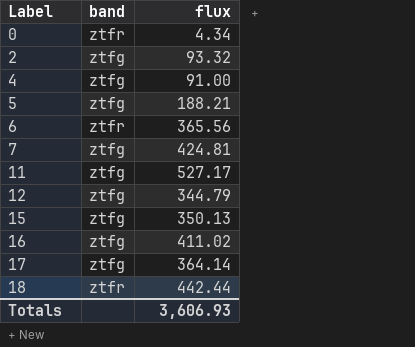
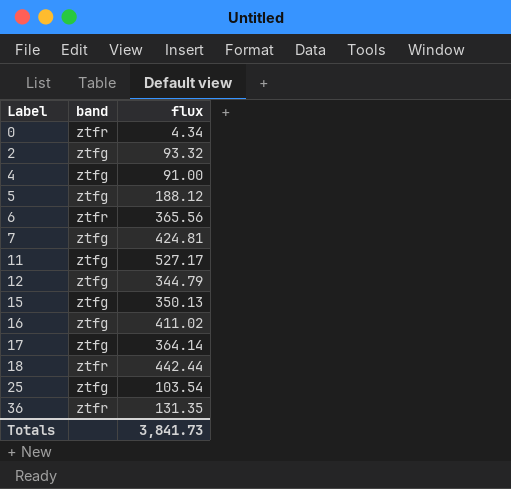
5 | flux: 188.21 -> 188.12
row 25: none -> ztfg | 103.54
row 36: none -> ztfr | 131.35
Totals | flux: 3,606.93 -> 3,841.73

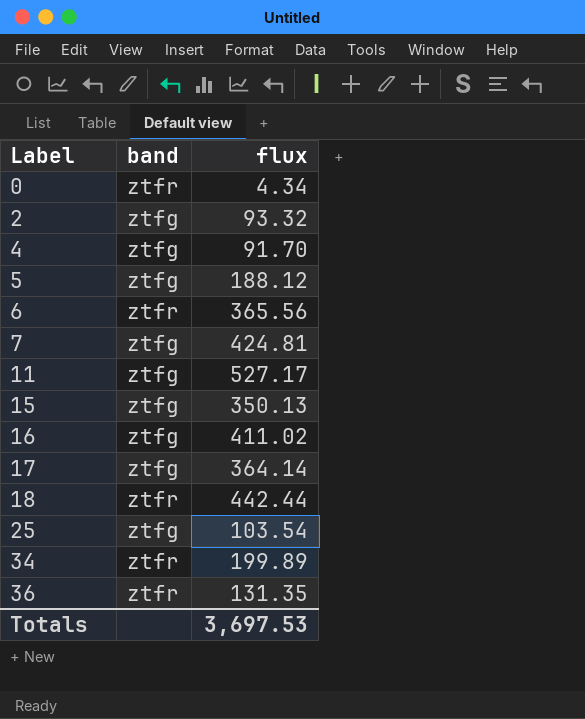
row 12: ztfg | 344.79 -> none
4 | flux: 91.00 -> 91.70
row 34: none -> ztfr | 199.89
Totals | flux: 3,841.73 -> 3,697.53

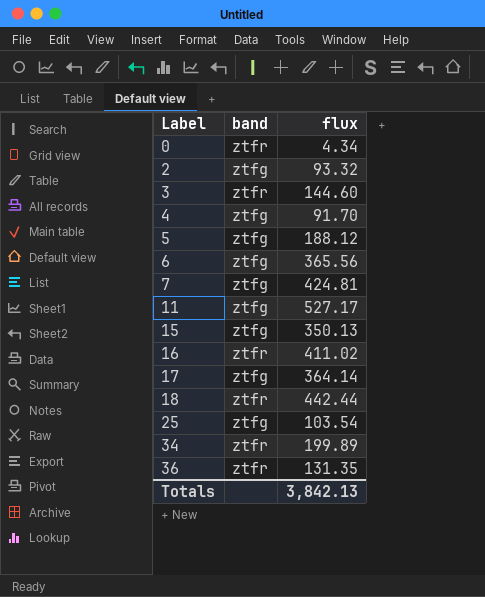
row 3: none -> ztfr | 144.60
6 | band: ztfr -> ztfg
16 | band: ztfg -> ztfr
Totals | flux: 3,697.53 -> 3,842.13

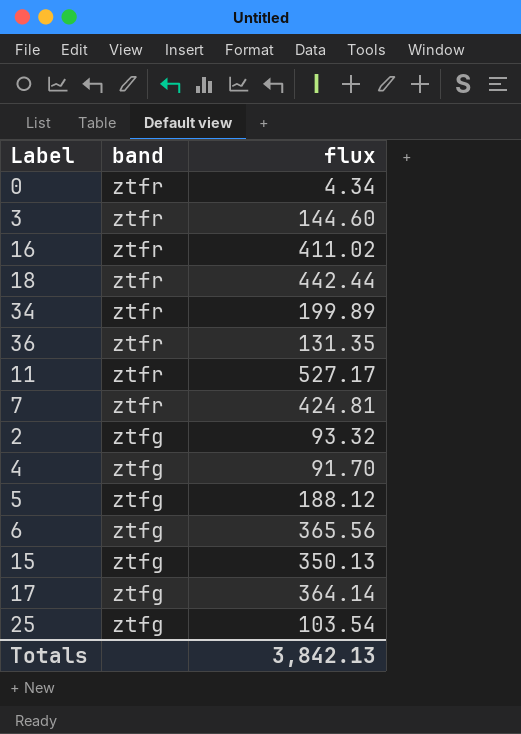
row order: Label ascending -> band descending
11 | band: ztfg -> ztfr
7 | band: ztfg -> ztfr

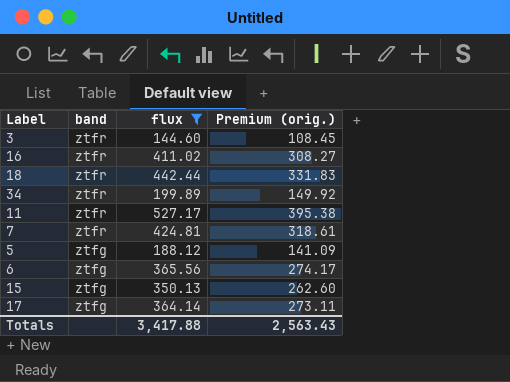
filter: none -> flux >= 144.60
column Premium (orig.) | formula: none -> [flux] * 0.75
Totals | flux: 3,842.13 -> 3,417.88

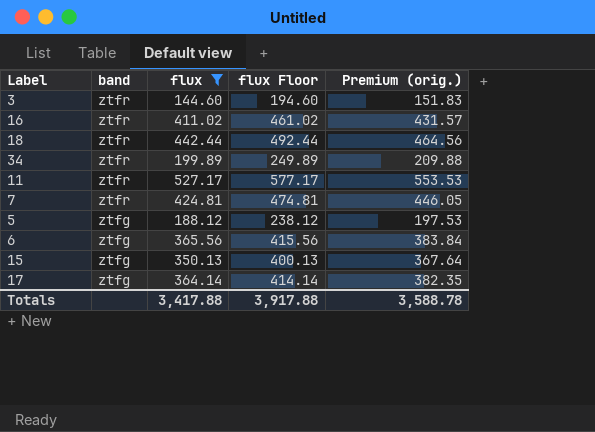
column flux Floor | formula: none -> [flux] + 50
column Premium (orig.) | formula: [flux] * 0.75 -> [flux] * 1.05
Totals | Premium (orig.): 2,563.43 -> 3,588.78

